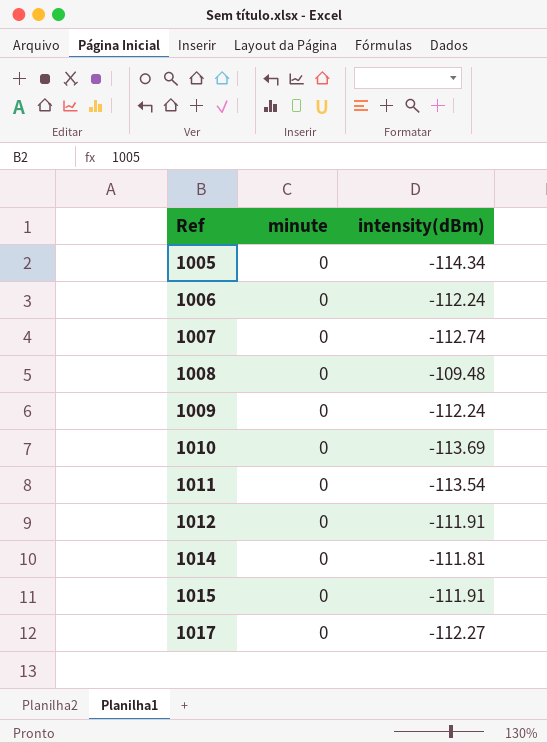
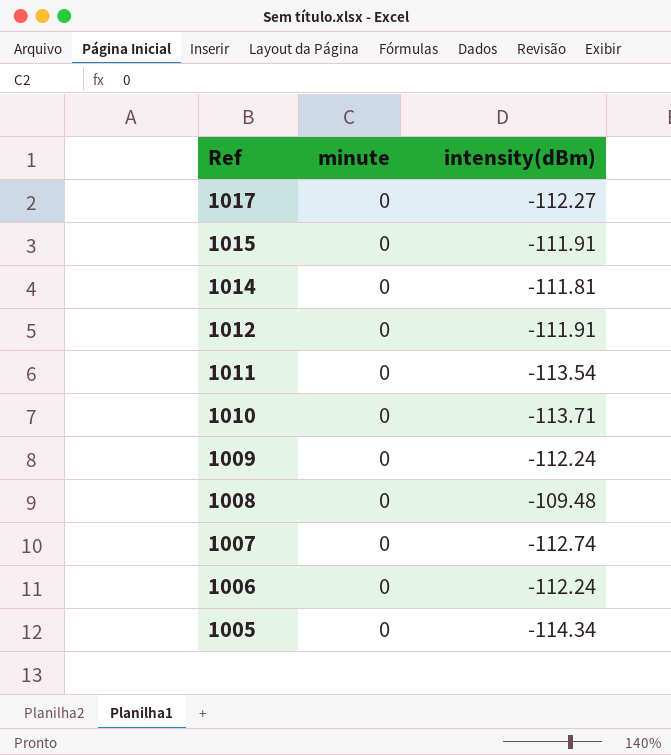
row order: Ref ascending -> Ref descending
1010 | intensity(dBm): -113.69 -> -113.71

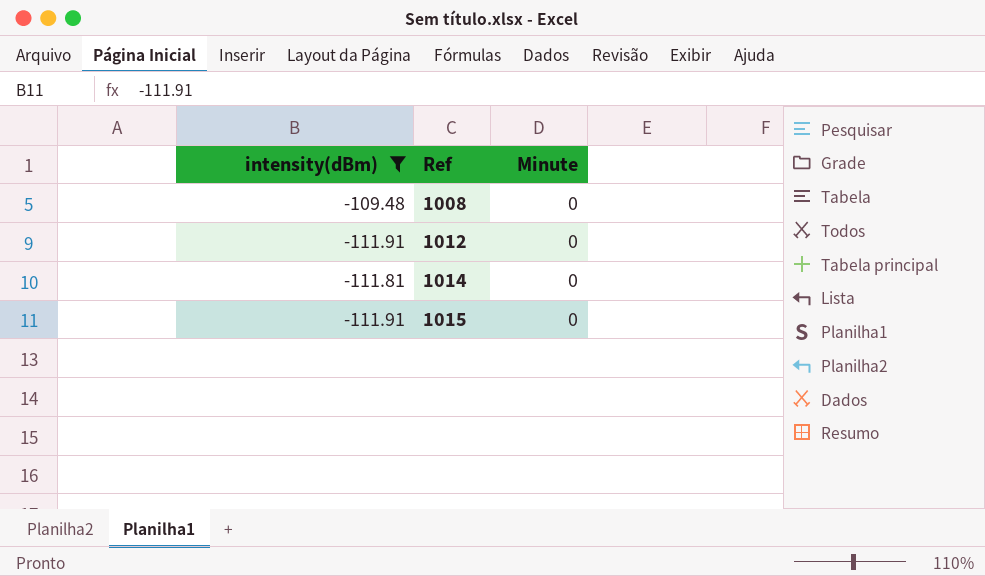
filter: none -> intensity(dBm) >= -111.91
row order: Ref descending -> Ref ascending
column intensity(dBm) | position: 3 -> 1
column name: minute -> Minute

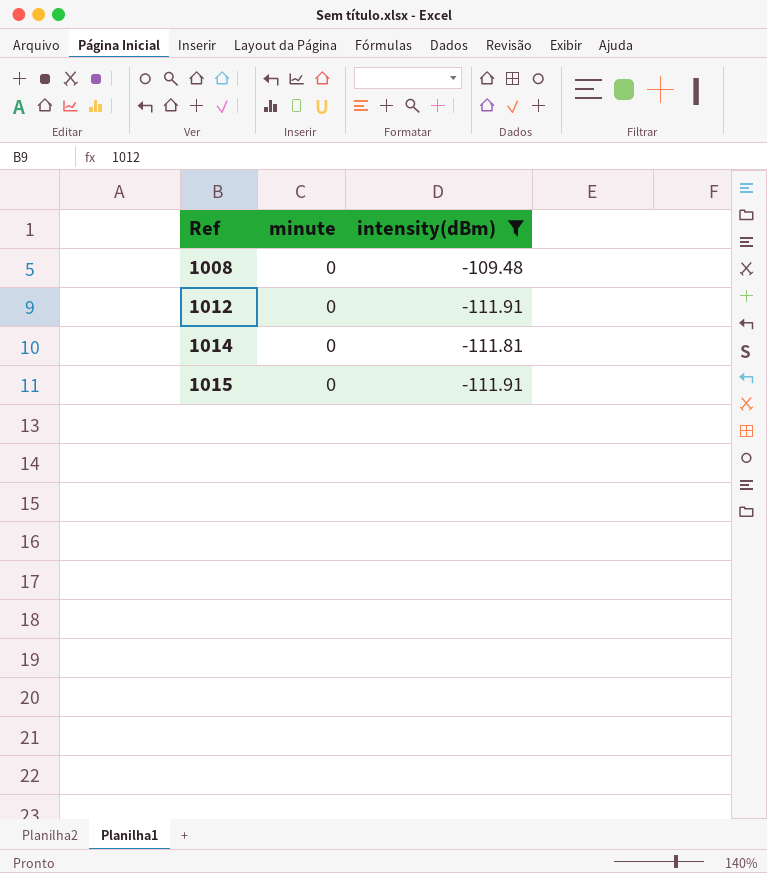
column name: Minute -> minute
column intensity(dBm) | position: 1 -> 3

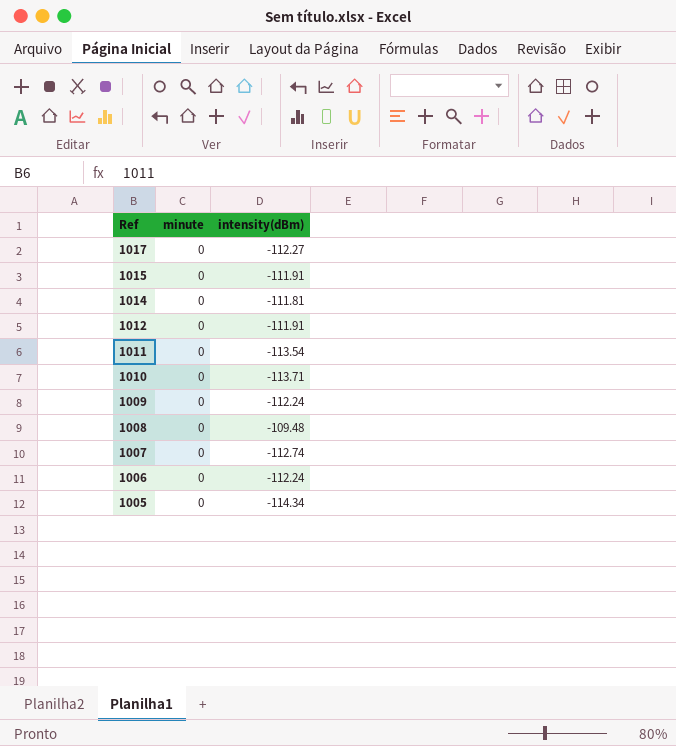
filter: intensity(dBm) >= -111.91 -> none
row order: Ref ascending -> Ref descending

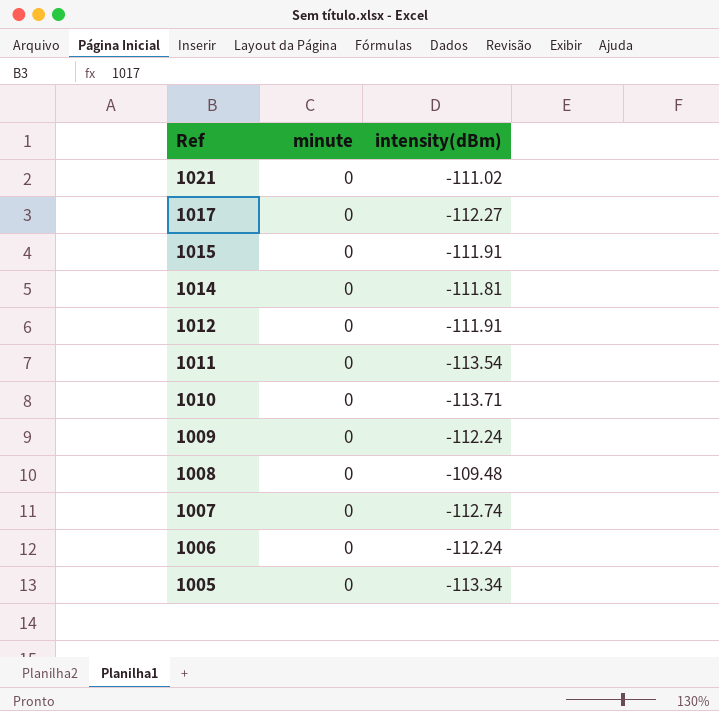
row 1021: none -> 0 | -111.02
1005 | intensity(dBm): -114.34 -> -113.34

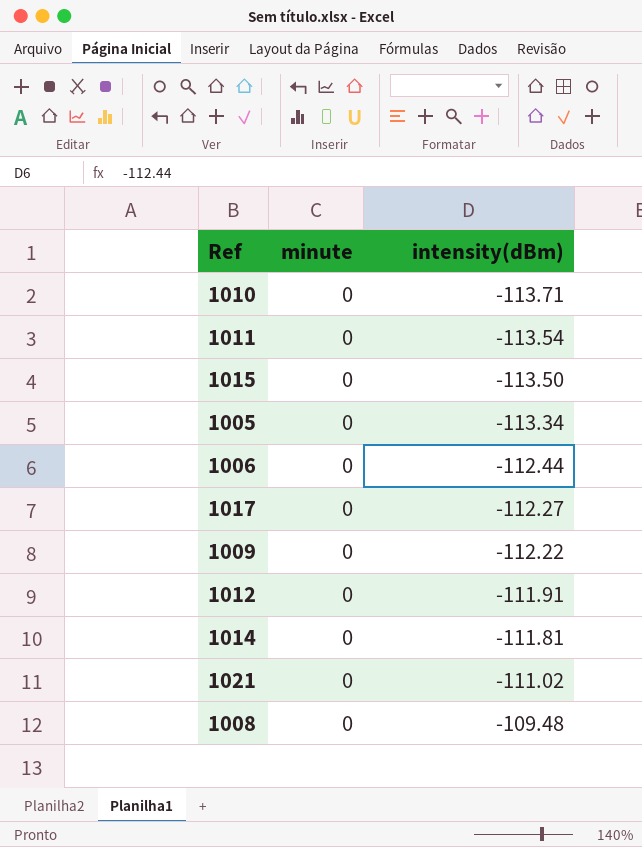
row order: Ref descending -> intensity(dBm) ascending
row 1007: 0 | -112.74 -> none
1015 | intensity(dBm): -111.91 -> -113.50
1006 | intensity(dBm): -112.24 -> -112.44
1009 | intensity(dBm): -112.24 -> -112.22

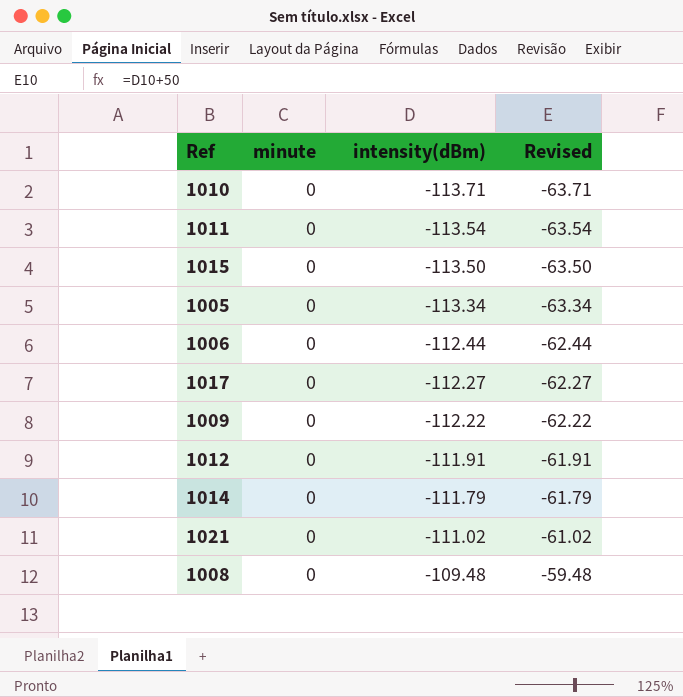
column Revised | formula: none -> [intensity(dBm)] + 50
1014 | intensity(dBm): -111.81 -> -111.79

